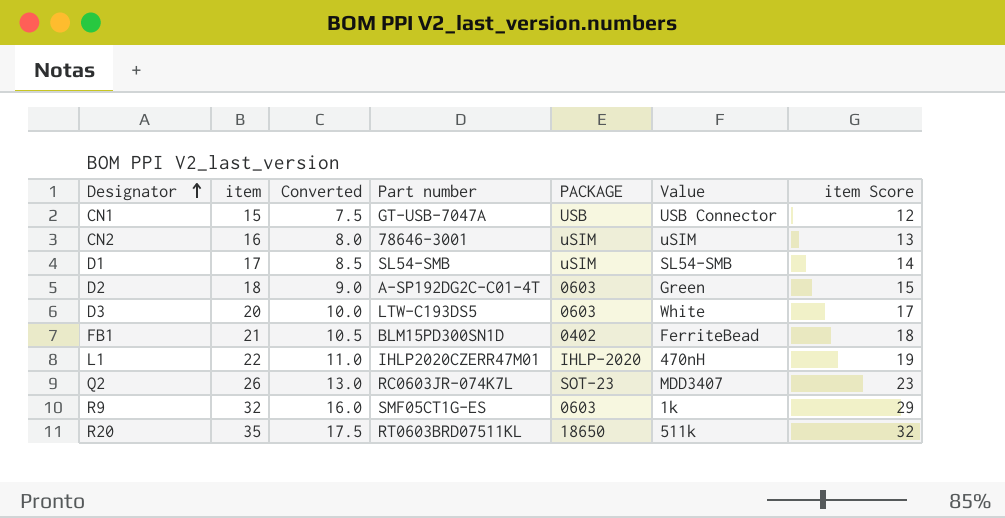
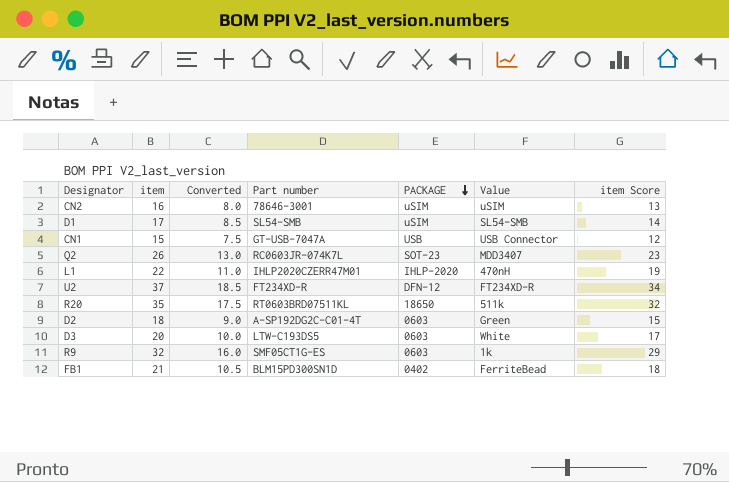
row order: Designator ascending -> PACKAGE descending
row U2: none -> 37 | 18.5 | FT234XD-R | DFN-12 | FT234XD-R | 34

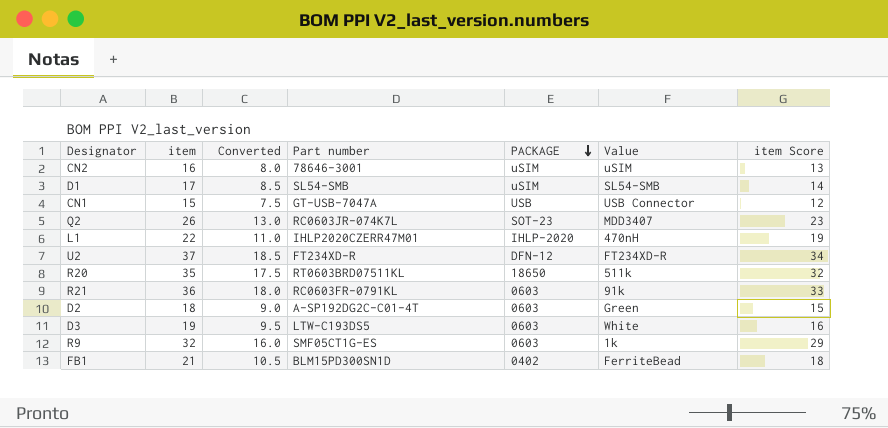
row R21: none -> 36 | 18.0 | RC0603FR-0791KL | 0603 | 91k | 33
D3 | item: 20 -> 19
D3 | Converted: 10.0 -> 9.5
D3 | item Score: 17 -> 16

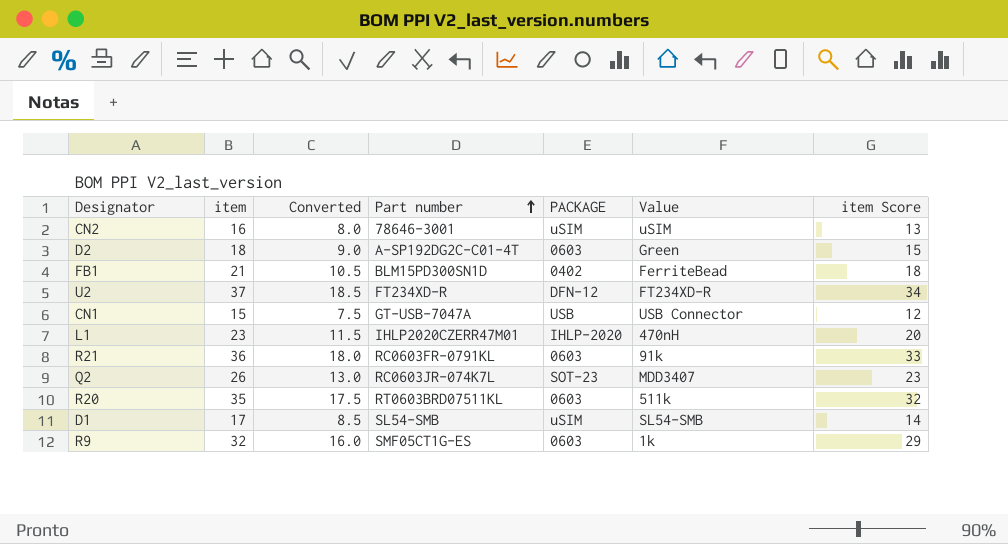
row order: PACKAGE descending -> Part number ascending
row D3: 19 | 9.5 | LTW-C193DS5 | 0603 | White | 16 -> none
L1 | item: 22 -> 23
L1 | Converted: 11.0 -> 11.5
L1 | item Score: 19 -> 20
R20 | PACKAGE: 18650 -> 0603

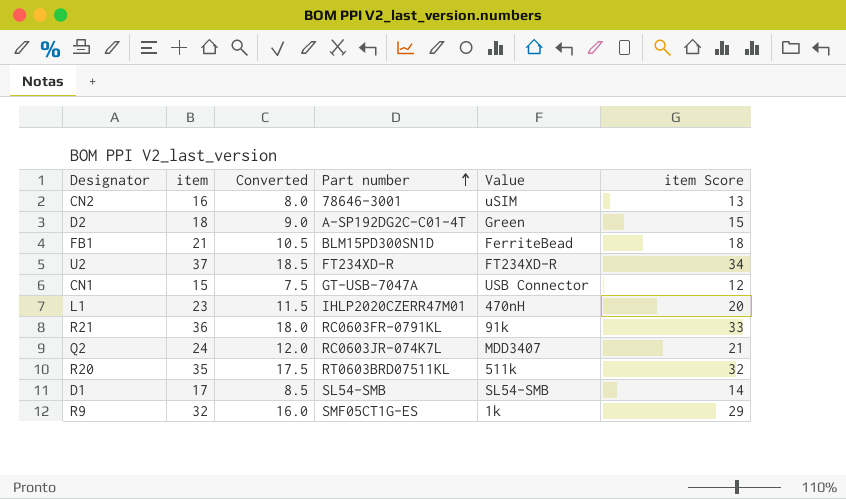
column PACKAGE | position: 5 -> none
Q2 | item: 26 -> 24
Q2 | Converted: 13.0 -> 12.0
Q2 | item Score: 23 -> 21

